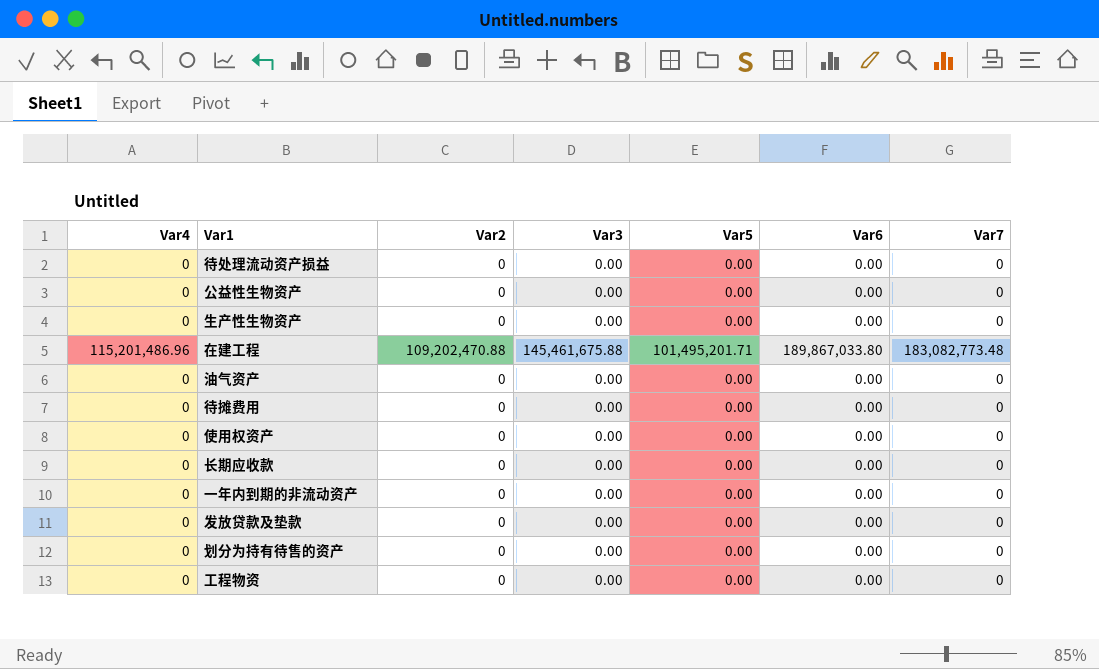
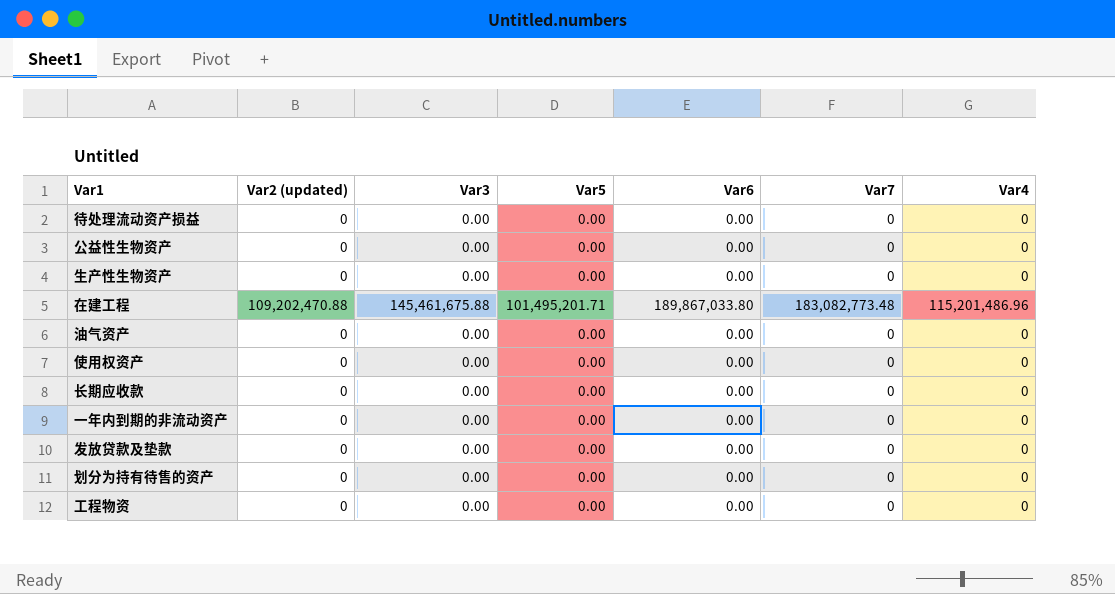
column name: Var2 -> Var2 (updated)
column Var4 | position: 1 -> 7
row 待摊费用: 0 | 0 | 0.00 | 0.00 | 0.00 | 0 -> none

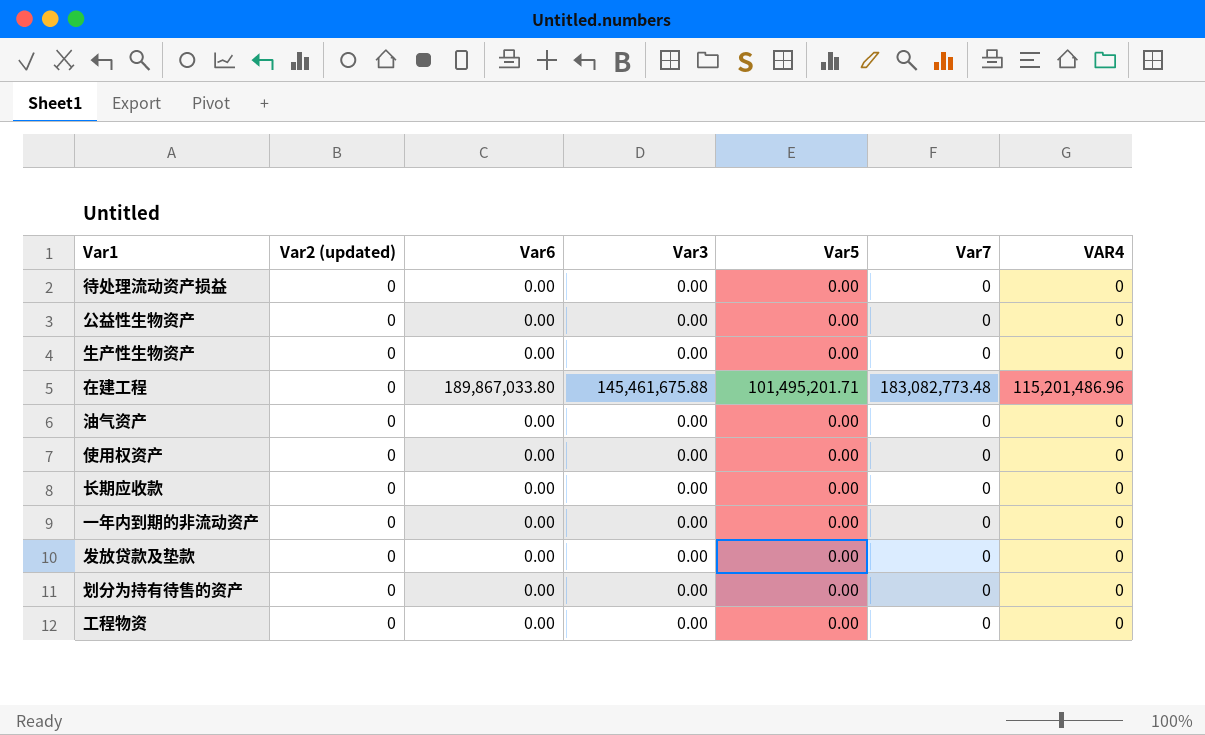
column Var6 | position: 5 -> 3
column name: Var4 -> VAR4
在建工程 | Var2 (updated): 109,202,470.88 -> 0

